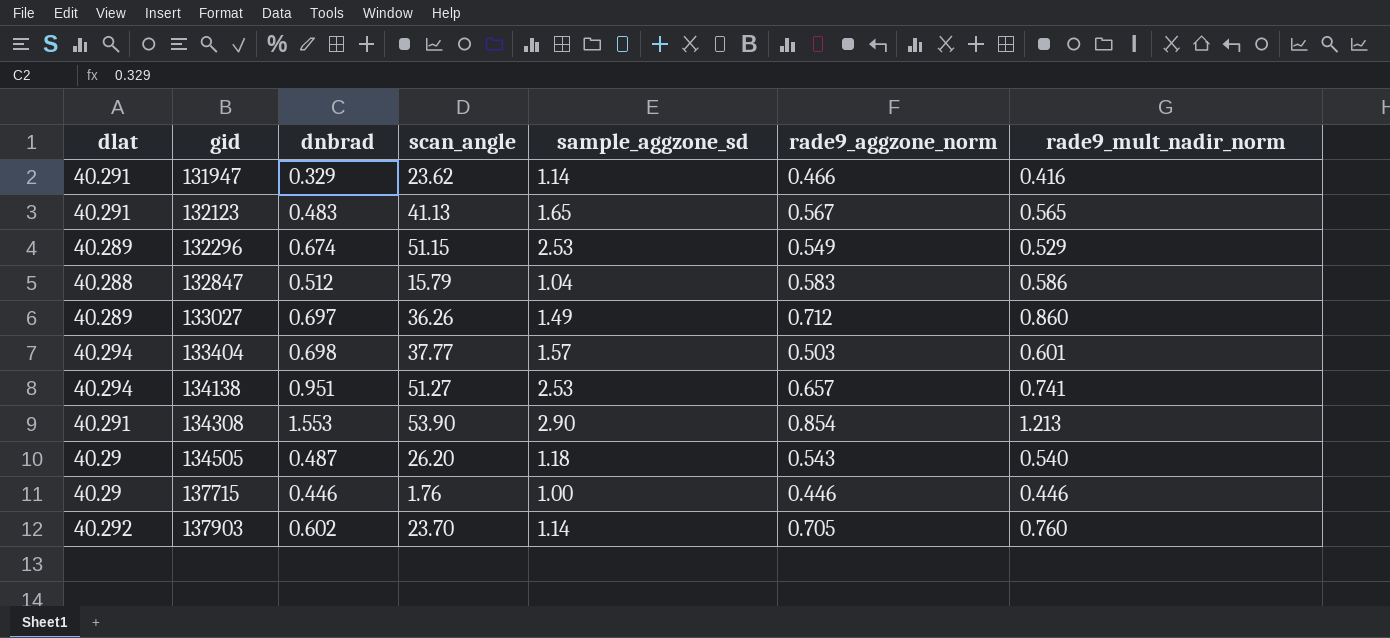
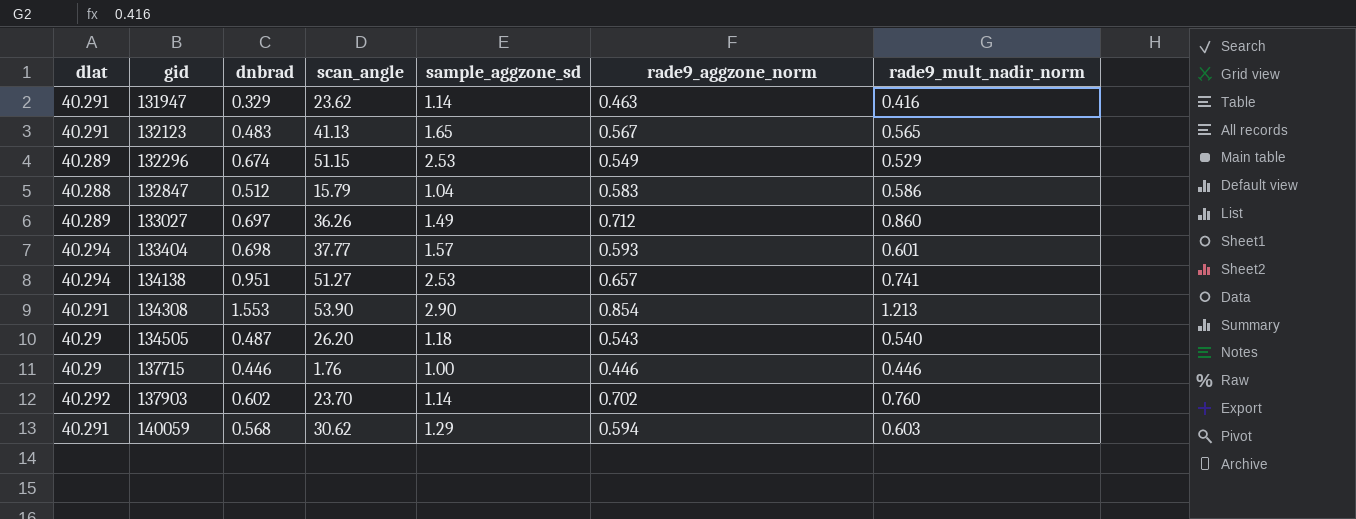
131947 | rade9_aggzone_norm: 0.466 -> 0.463
133404 | rade9_aggzone_norm: 0.503 -> 0.593
137903 | rade9_aggzone_norm: 0.705 -> 0.702
row 140059: none -> 40.291 | 0.568 | 30.62 | 1.29 | 0.594 | 0.603

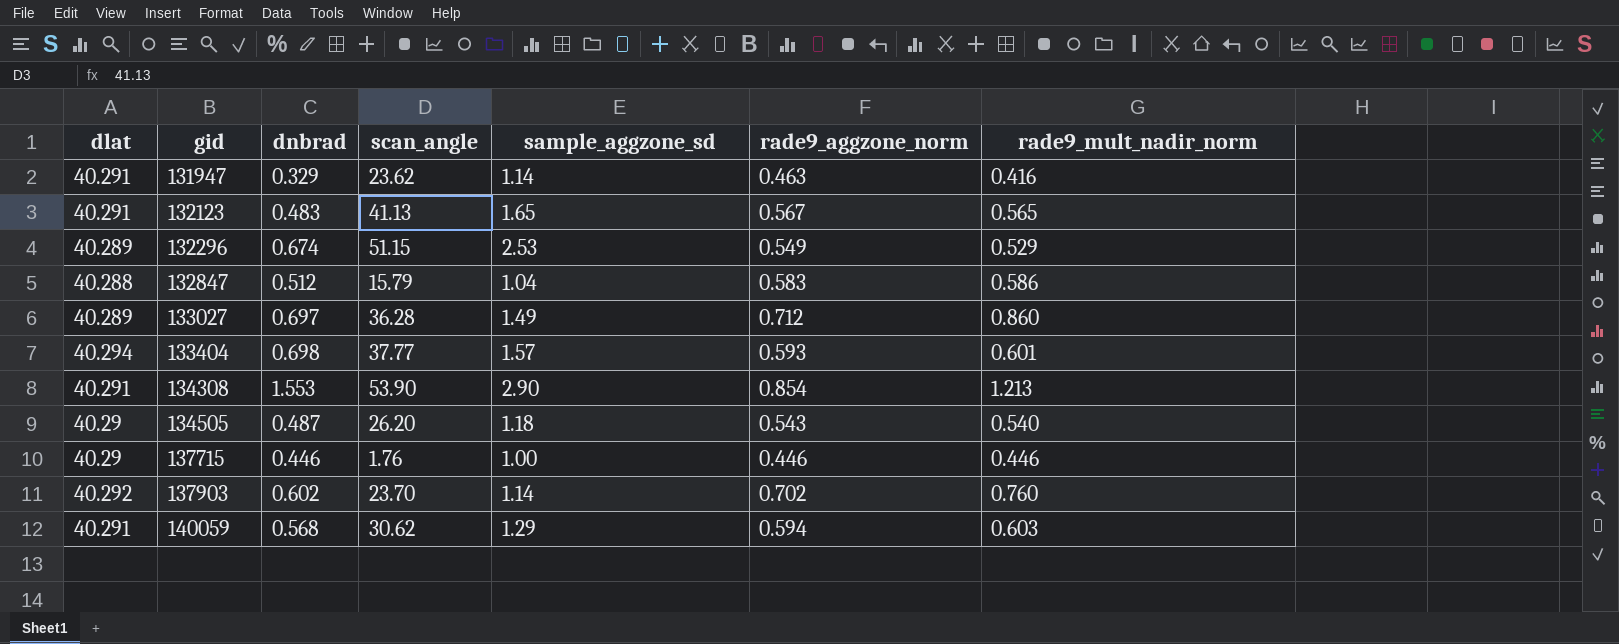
row 134138: 40.294 | 0.951 | 51.27 | 2.53 | 0.657 | 0.741 -> none
133027 | scan_angle: 36.26 -> 36.28

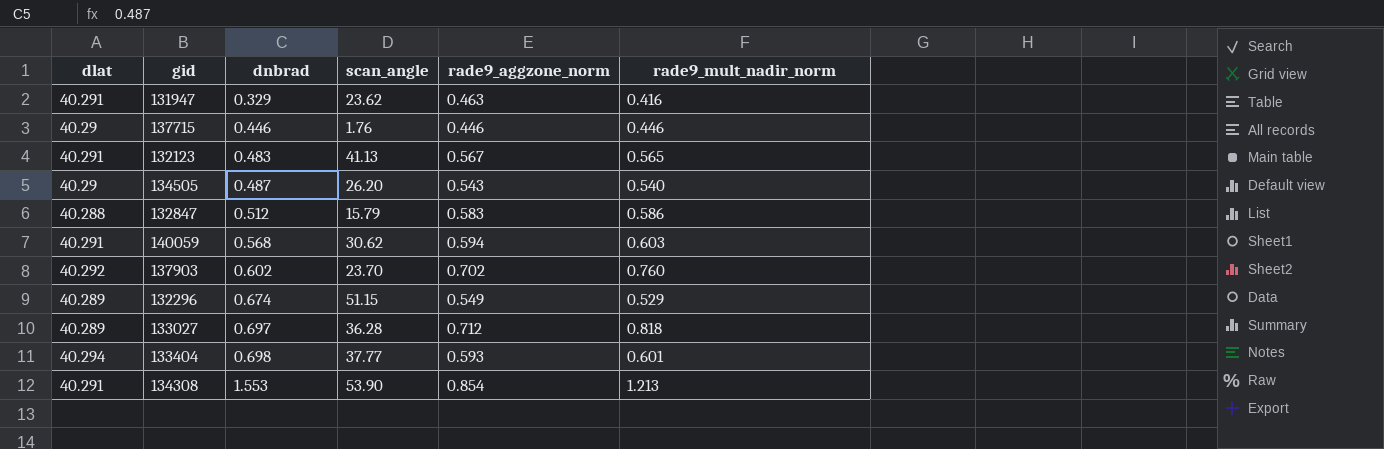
row order: gid ascending -> dnbrad ascending
column sample_aggzone_sd | position: 5 -> none
133027 | rade9_mult_nadir_norm: 0.860 -> 0.818

